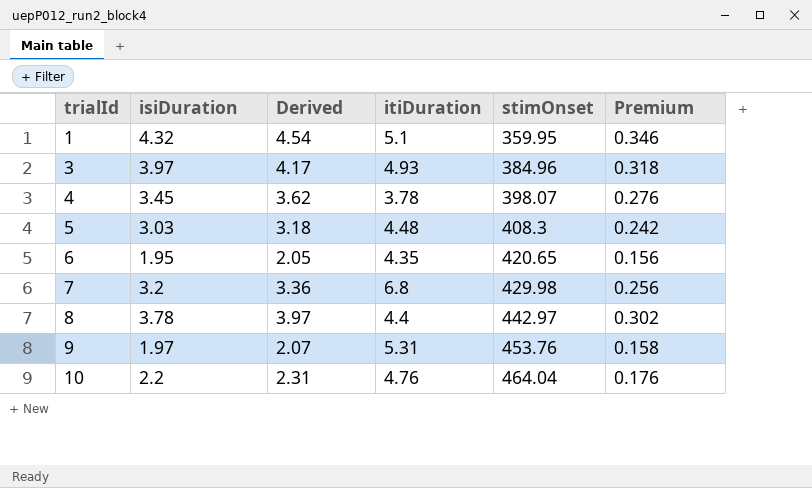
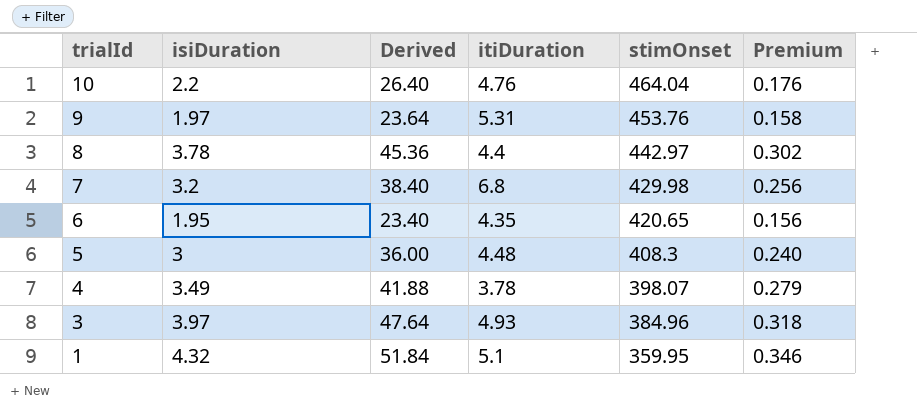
row order: trialId ascending -> trialId descending
column Derived | formula: [isiDuration] * 1.05 -> [isiDuration] * 12
5 | isiDuration: 3.03 -> 3
5 | Premium: 0.242 -> 0.240
4 | isiDuration: 3.45 -> 3.49
4 | Premium: 0.276 -> 0.279

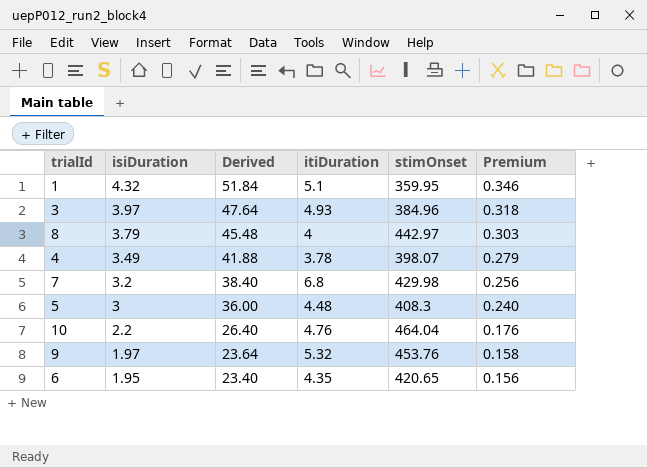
row order: trialId descending -> isiDuration descending
8 | isiDuration: 3.78 -> 3.79
8 | Derived: 45.36 -> 45.48
8 | itiDuration: 4.4 -> 4
8 | Premium: 0.302 -> 0.303
9 | itiDuration: 5.31 -> 5.32

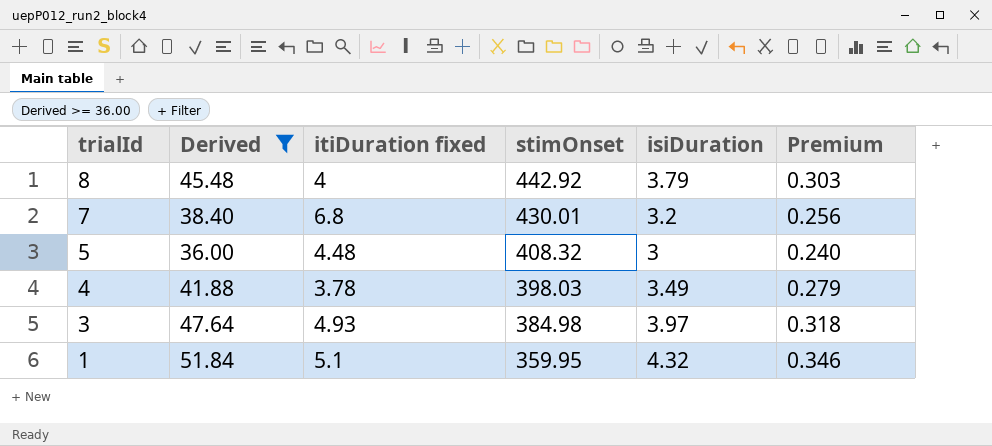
filter: none -> Derived >= 36.00
row order: isiDuration descending -> trialId descending
column name: itiDuration -> itiDuration fixed
column isiDuration | position: 2 -> 5
8 | stimOnset: 442.97 -> 442.92
7 | stimOnset: 429.98 -> 430.01
5 | stimOnset: 408.3 -> 408.32
4 | stimOnset: 398.07 -> 398.03
3 | stimOnset: 384.96 -> 384.98

